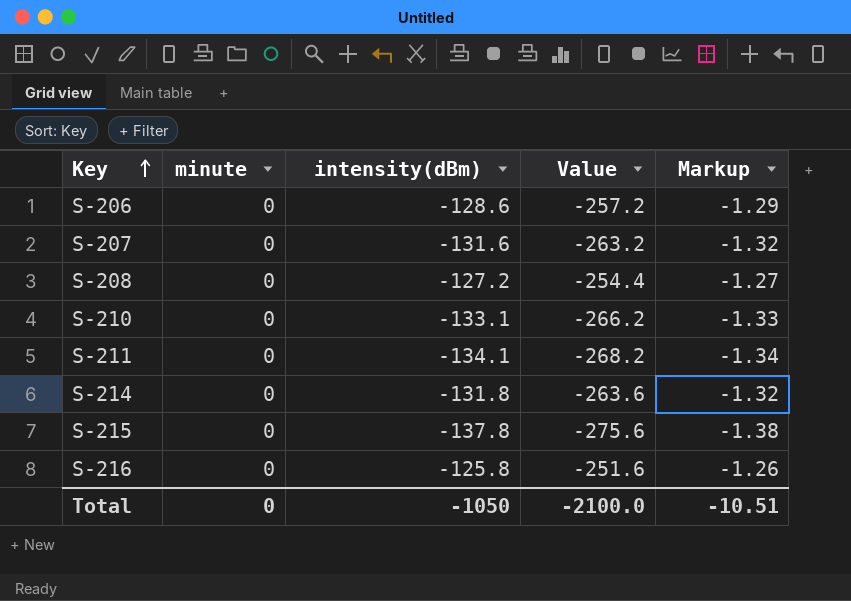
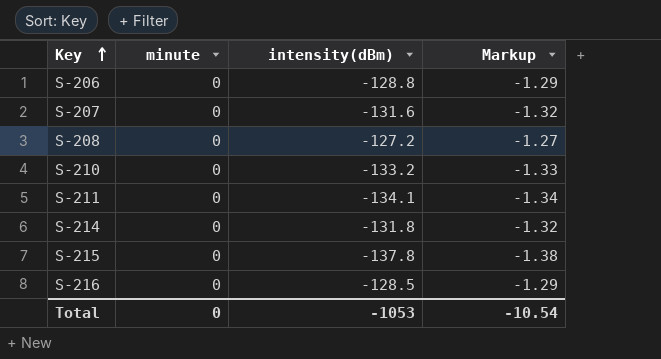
column Value | formula: [intensity(dBm)] * 2 -> none
S-206 | intensity(dBm): -128.6 -> -128.8
S-210 | intensity(dBm): -133.1 -> -133.2
S-216 | intensity(dBm): -125.8 -> -128.5
S-216 | Markup: -1.26 -> -1.29
Total | intensity(dBm): -1050 -> -1053
Total | Markup: -10.51 -> -10.54

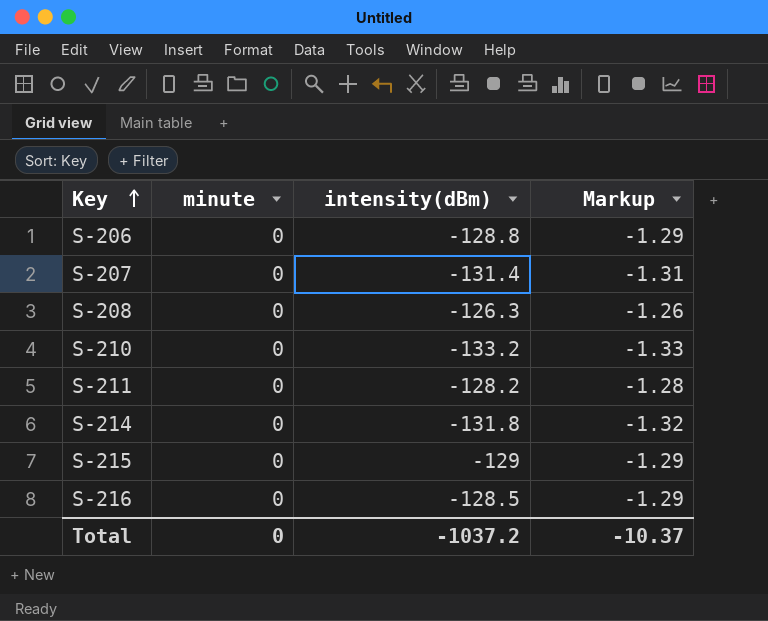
S-207 | intensity(dBm): -131.6 -> -131.4
S-207 | Markup: -1.32 -> -1.31
S-208 | intensity(dBm): -127.2 -> -126.3
S-208 | Markup: -1.27 -> -1.26
S-211 | intensity(dBm): -134.1 -> -128.2
S-211 | Markup: -1.34 -> -1.28
S-215 | intensity(dBm): -137.8 -> -129
S-215 | Markup: -1.38 -> -1.29
Total | intensity(dBm): -1053 -> -1037.2
Total | Markup: -10.54 -> -10.37

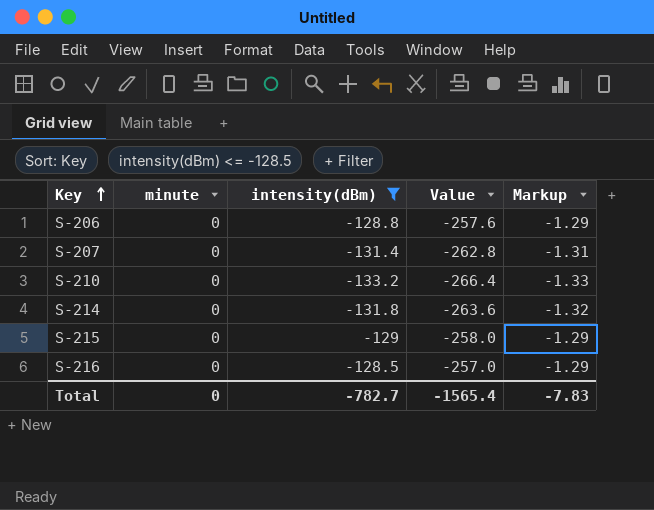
filter: none -> intensity(dBm) <= -128.5
column Value | formula: none -> [intensity(dBm)] * 2
Total | intensity(dBm): -1037.2 -> -782.7
Total | Markup: -10.37 -> -7.83

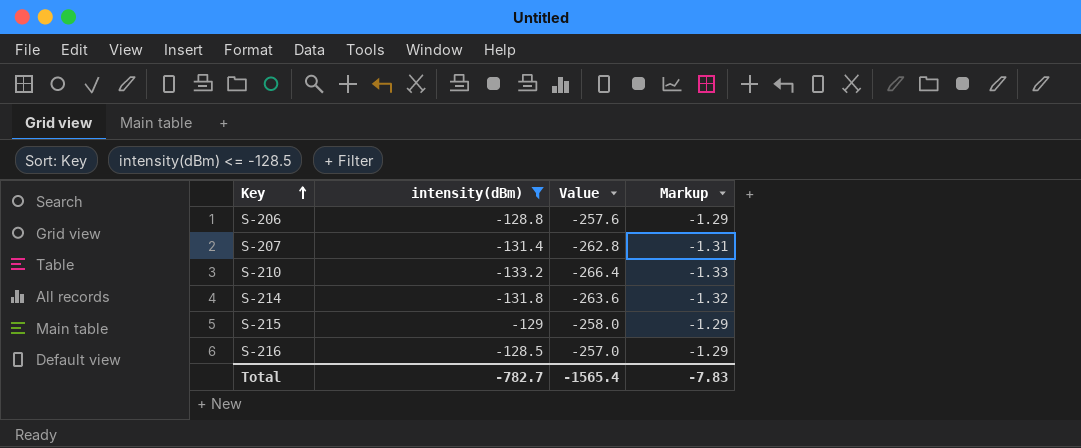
column minute | position: 2 -> none

